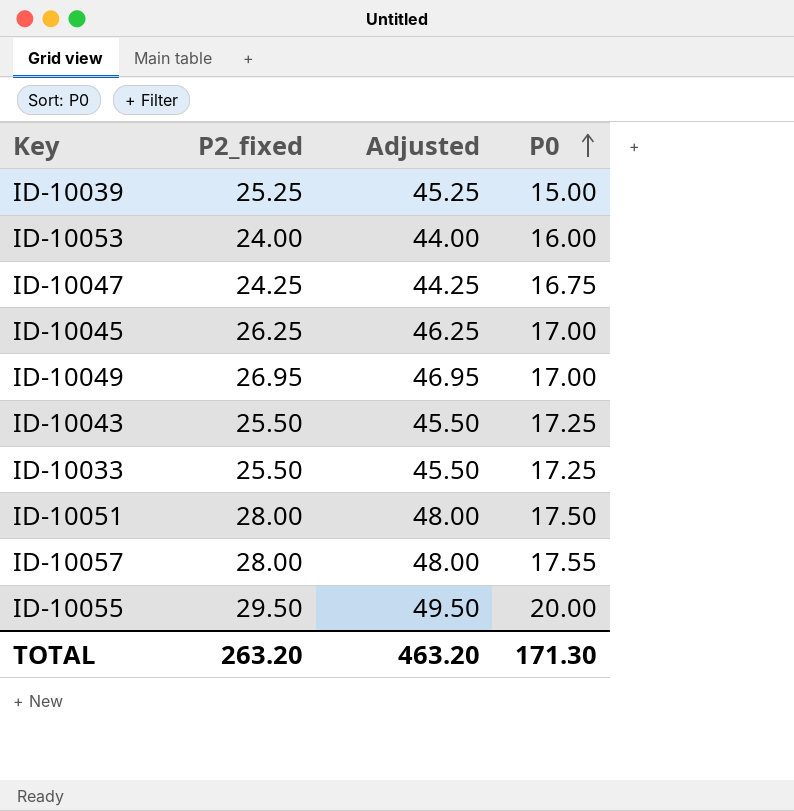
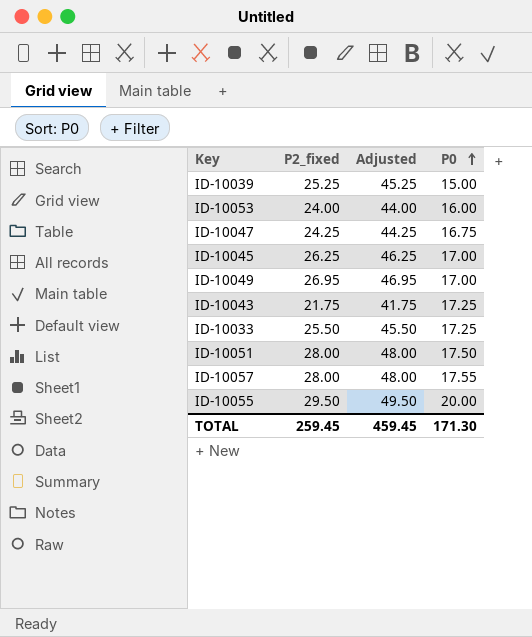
ID-10043 | P2_fixed: 25.50 -> 21.75
ID-10043 | Adjusted: 45.50 -> 41.75
TOTAL | P2_fixed: 263.20 -> 259.45
TOTAL | Adjusted: 463.20 -> 459.45

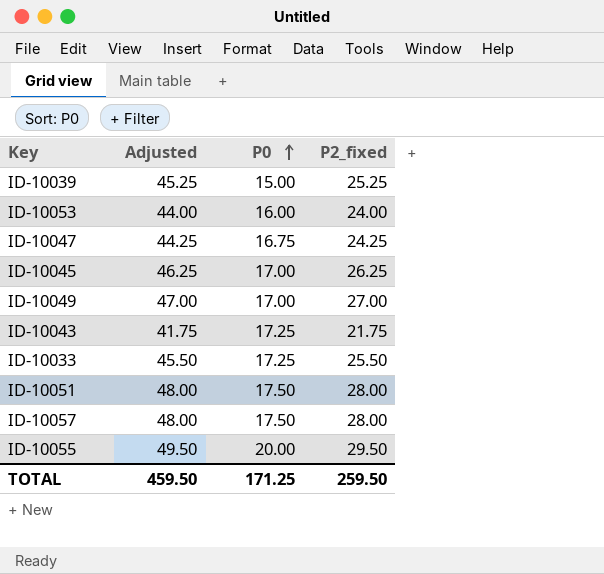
column P2_fixed | position: 2 -> 4
ID-10049 | Adjusted: 46.95 -> 47.00
ID-10049 | P2_fixed: 26.95 -> 27.00
ID-10057 | P0: 17.55 -> 17.50
TOTAL | Adjusted: 459.45 -> 459.50
TOTAL | P0: 171.30 -> 171.25
TOTAL | P2_fixed: 259.45 -> 259.50

